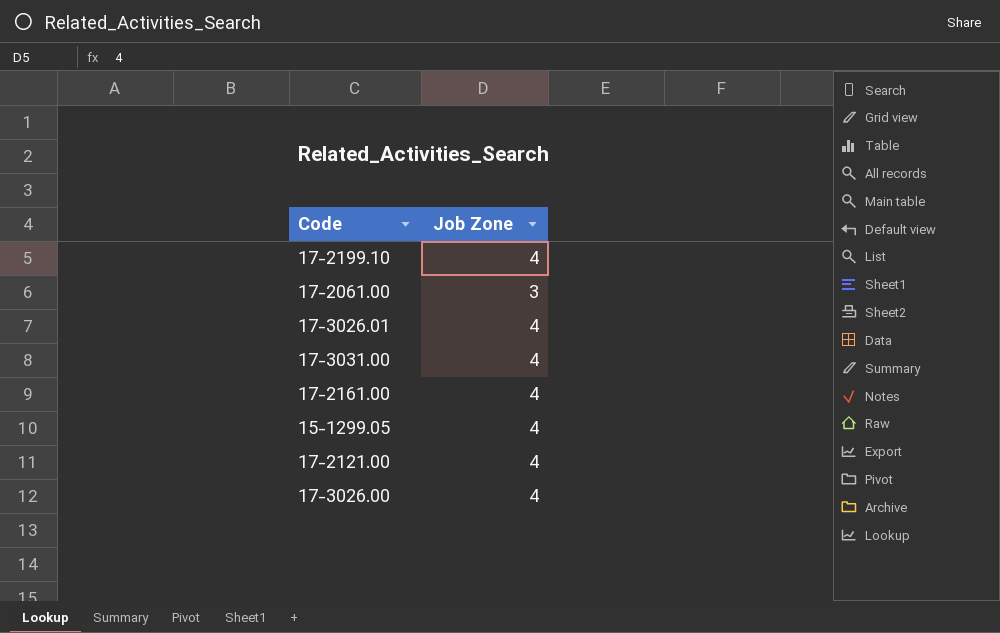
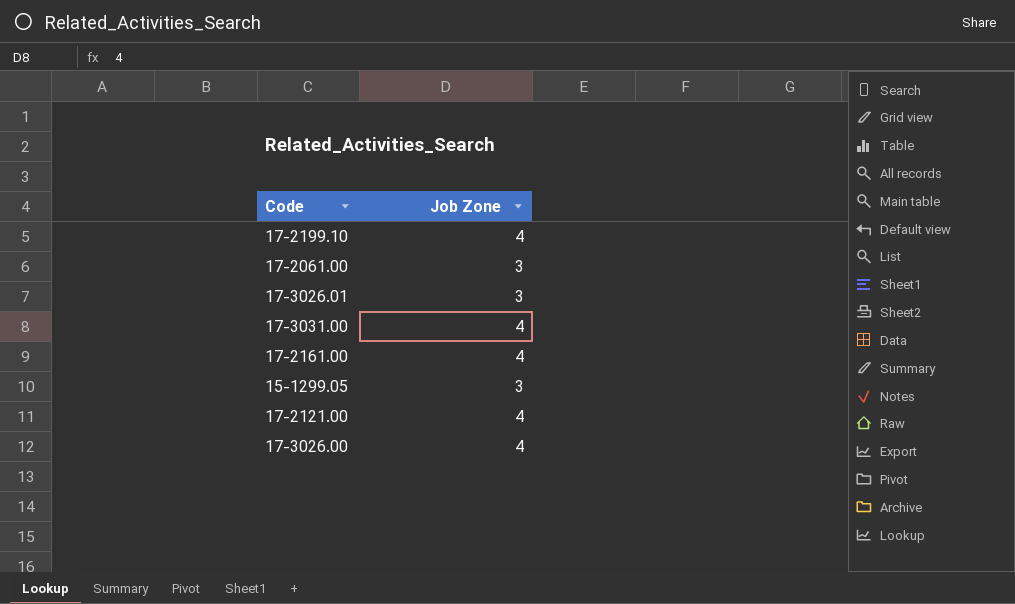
17-3026.01 | Job Zone: 4 -> 3
15-1299.05 | Job Zone: 4 -> 3

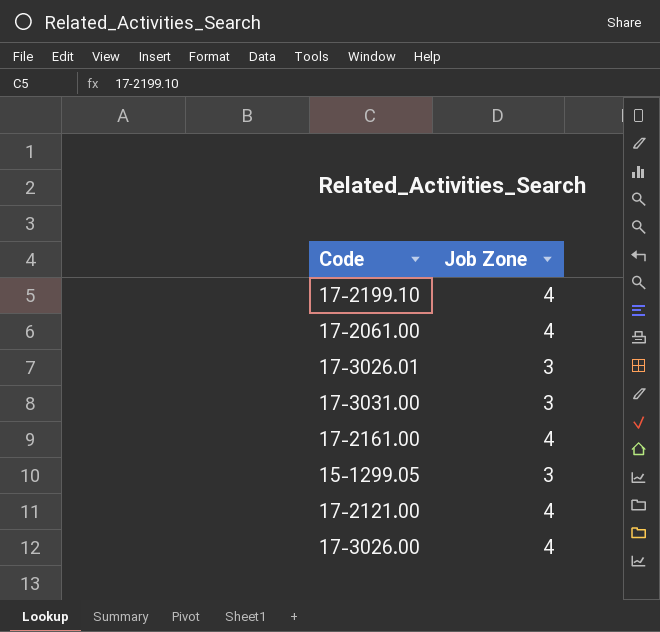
17-2061.00 | Job Zone: 3 -> 4
17-3031.00 | Job Zone: 4 -> 3

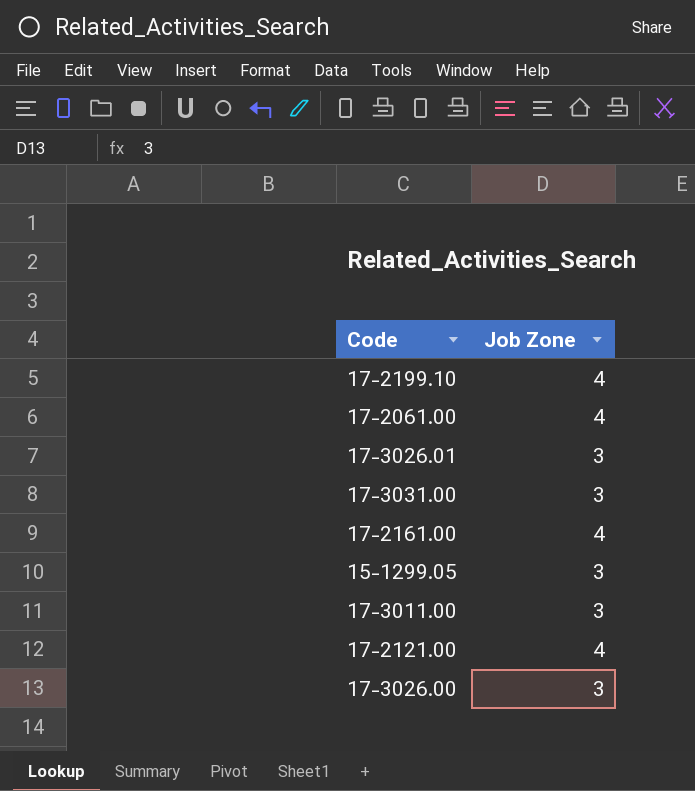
row 17-3011.00: none -> 3
17-3026.00 | Job Zone: 4 -> 3

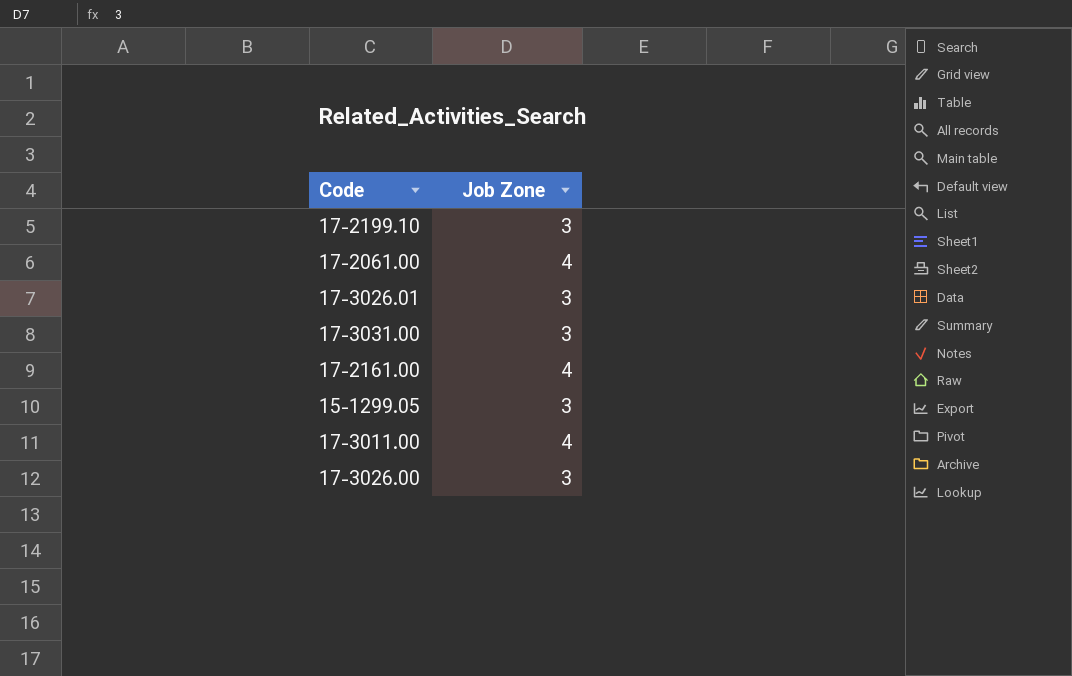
row 17-2121.00: 4 -> none
17-2199.10 | Job Zone: 4 -> 3
17-3011.00 | Job Zone: 3 -> 4

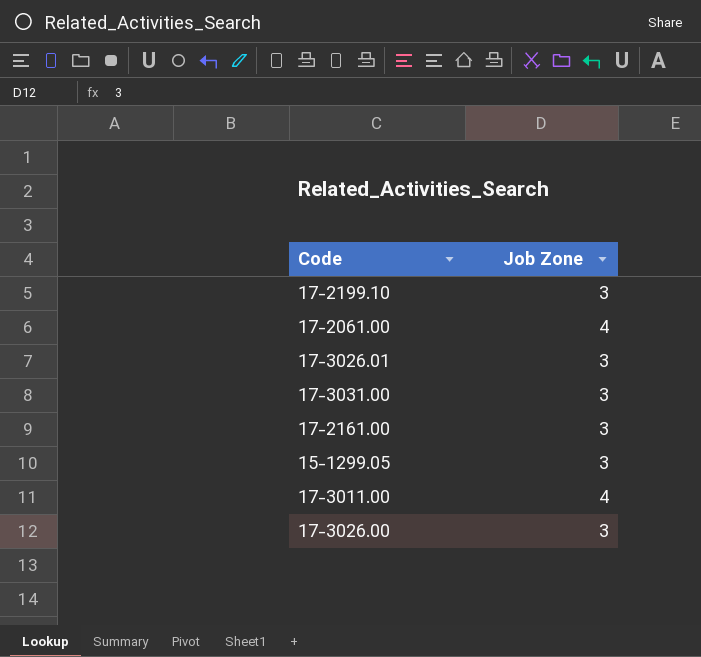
17-2161.00 | Job Zone: 4 -> 3

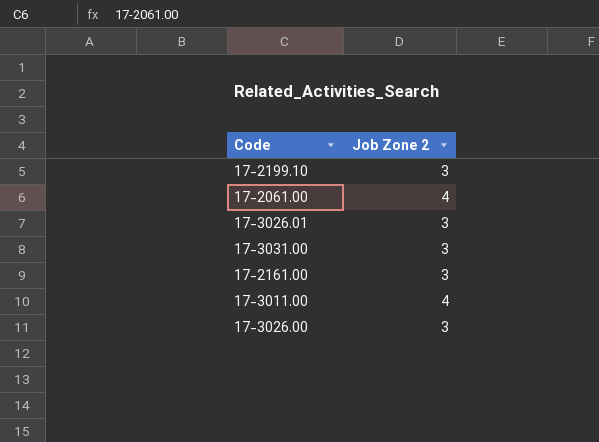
column name: Job Zone -> Job Zone 2
row 15-1299.05: 3 -> none

